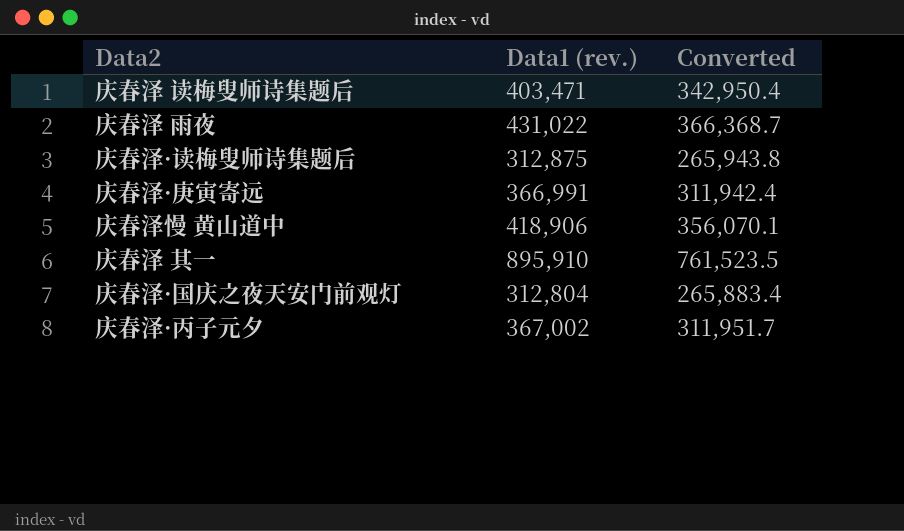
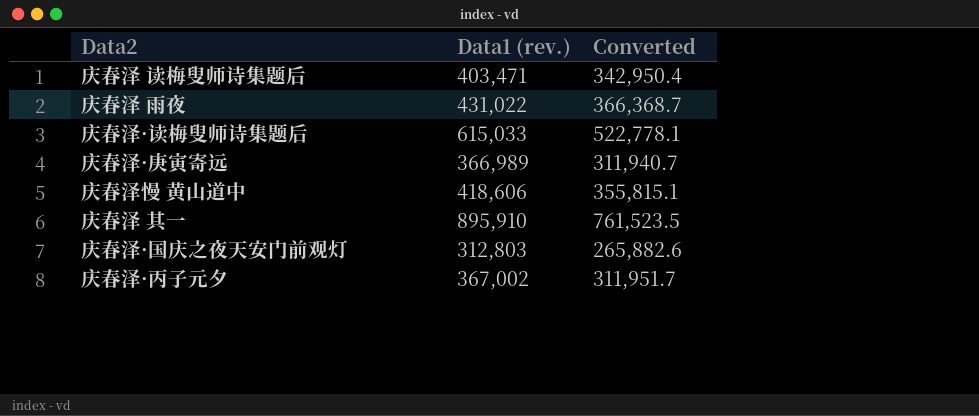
庆春泽·读梅叟师诗集题后 | Data1 (rev.): 312,875 -> 615,033
庆春泽·读梅叟师诗集题后 | Converted: 265,943.8 -> 522,778.1
庆春泽·庚寅寄远 | Data1 (rev.): 366,991 -> 366,989
庆春泽·庚寅寄远 | Converted: 311,942.4 -> 311,940.7
庆春泽慢 黄山道中 | Data1 (rev.): 418,906 -> 418,606
庆春泽慢 黄山道中 | Converted: 356,070.1 -> 355,815.1
庆春泽·国庆之夜天安门前观灯 | Data1 (rev.): 312,804 -> 312,803
庆春泽·国庆之夜天安门前观灯 | Converted: 265,883.4 -> 265,882.6

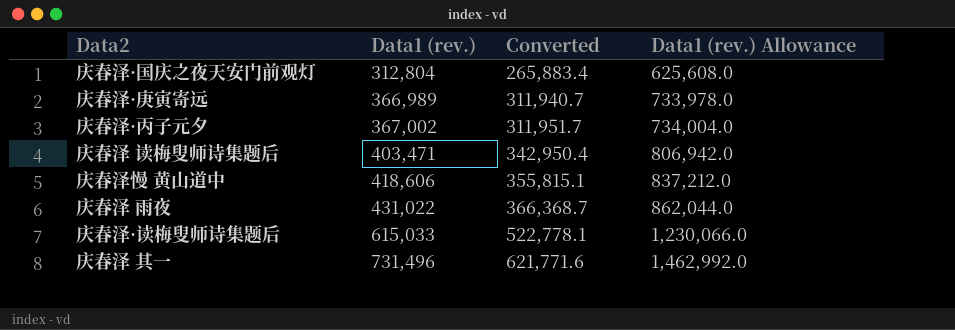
row order: none -> Data1 (rev.) ascending
column Data1 (rev.) Allowance | formula: none -> [Data1 (rev.)] * 2
庆春泽·国庆之夜天安门前观灯 | Data1 (rev.): 312,803 -> 312,804
庆春泽·国庆之夜天安门前观灯 | Converted: 265,882.6 -> 265,883.4
庆春泽 其一 | Data1 (rev.): 895,910 -> 731,496
庆春泽 其一 | Converted: 761,523.5 -> 621,771.6

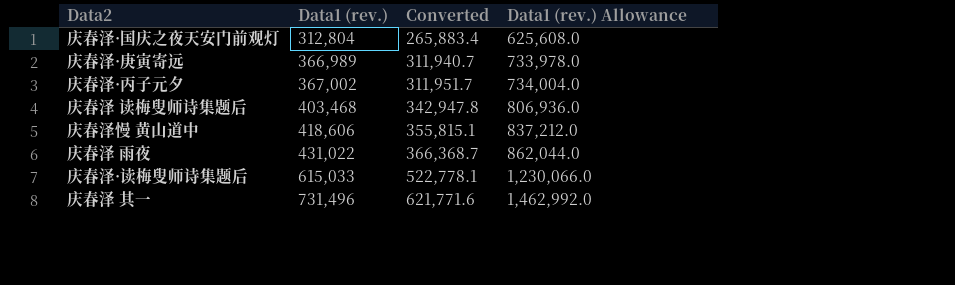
庆春泽 读梅叟师诗集题后 | Data1 (rev.): 403,471 -> 403,468
庆春泽 读梅叟师诗集题后 | Converted: 342,950.4 -> 342,947.8
庆春泽 读梅叟师诗集题后 | Data1 (rev.) Allowance: 806,942.0 -> 806,936.0

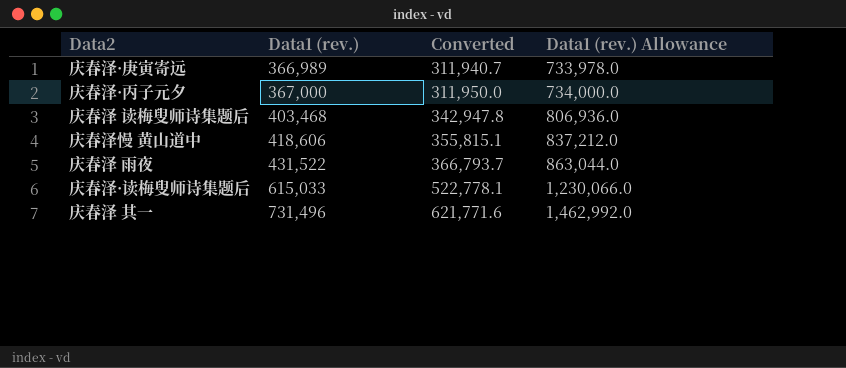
row 庆春泽·国庆之夜天安门前观灯: 312,804 | 265,883.4 | 625,608.0 -> none
庆春泽·丙子元夕 | Data1 (rev.): 367,002 -> 367,000
庆春泽·丙子元夕 | Converted: 311,951.7 -> 311,950.0
庆春泽·丙子元夕 | Data1 (rev.) Allowance: 734,004.0 -> 734,000.0
庆春泽 雨夜 | Data1 (rev.): 431,022 -> 431,522
庆春泽 雨夜 | Converted: 366,368.7 -> 366,793.7
庆春泽 雨夜 | Data1 (rev.) Allowance: 862,044.0 -> 863,044.0

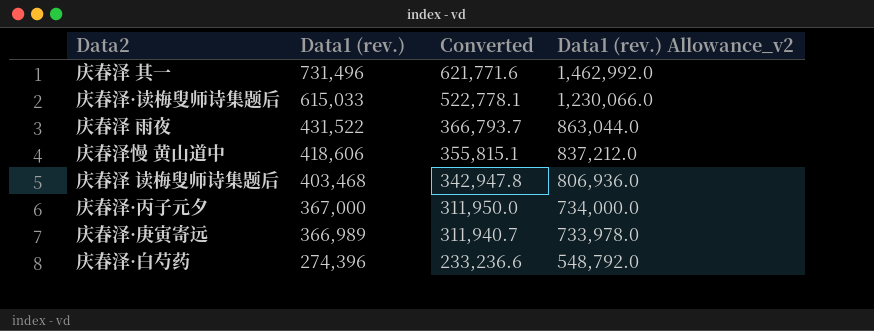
row order: Data1 (rev.) ascending -> Data1 (rev.) descending
column name: Data1 (rev.) Allowance -> Data1 (rev.) Allowance_v2
row 庆春泽·白芍药: none -> 274,396 | 233,236.6 | 548,792.0

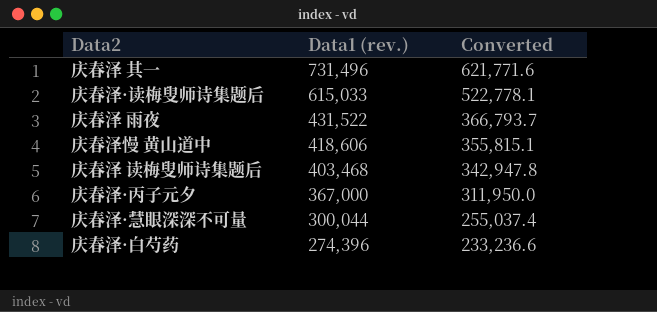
column Data1 (rev.) Allowance_v2 | formula: [Data1 (rev.)] * 2 -> none
row 庆春泽·庚寅寄远: 366,989 | 311,940.7 | 733,978.0 -> none
row 庆春泽·慧眼深深不可量: none -> 300,044 | 255,037.4

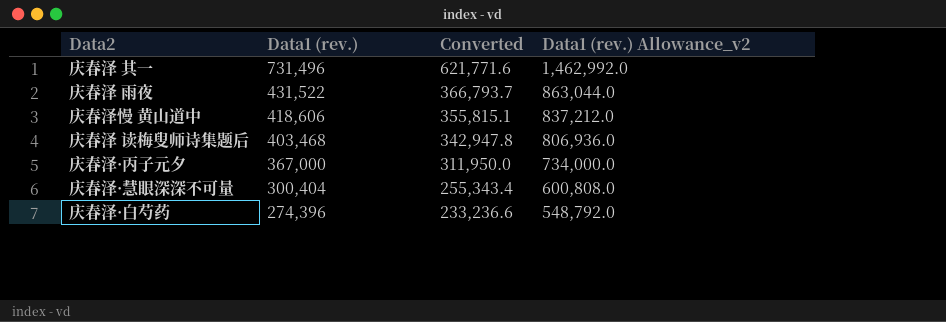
column Data1 (rev.) Allowance_v2 | formula: none -> [Data1 (rev.)] * 2
row 庆春泽·读梅叟师诗集题后: 615,033 | 522,778.1 -> none
庆春泽·慧眼深深不可量 | Data1 (rev.): 300,044 -> 300,404
庆春泽·慧眼深深不可量 | Converted: 255,037.4 -> 255,343.4

